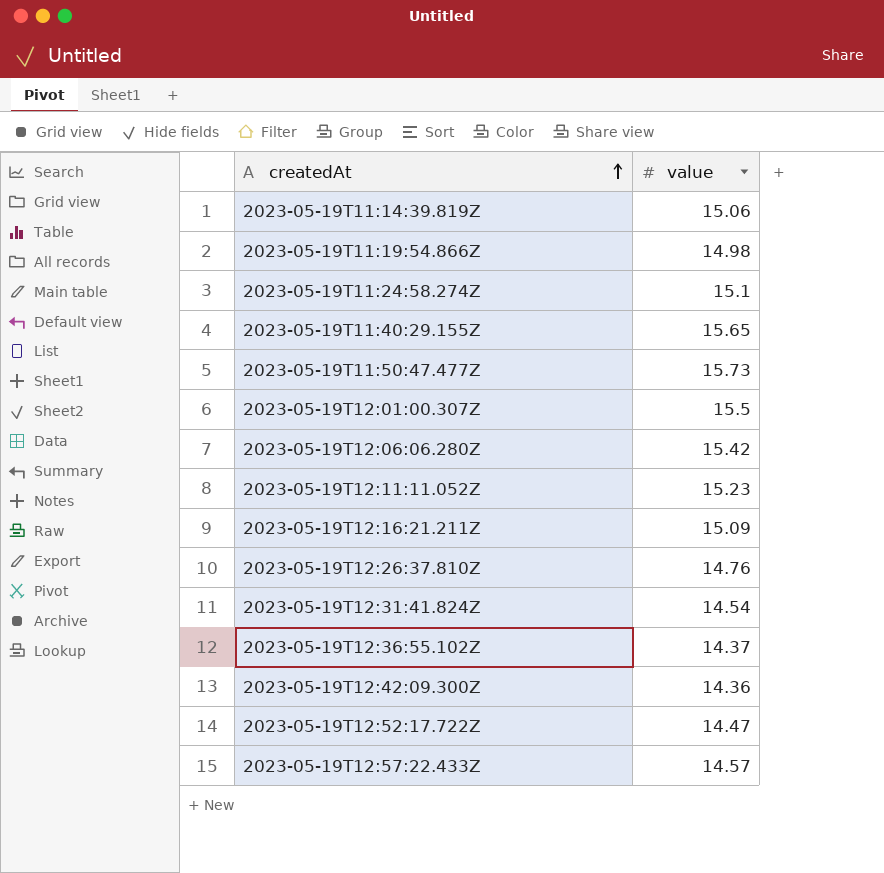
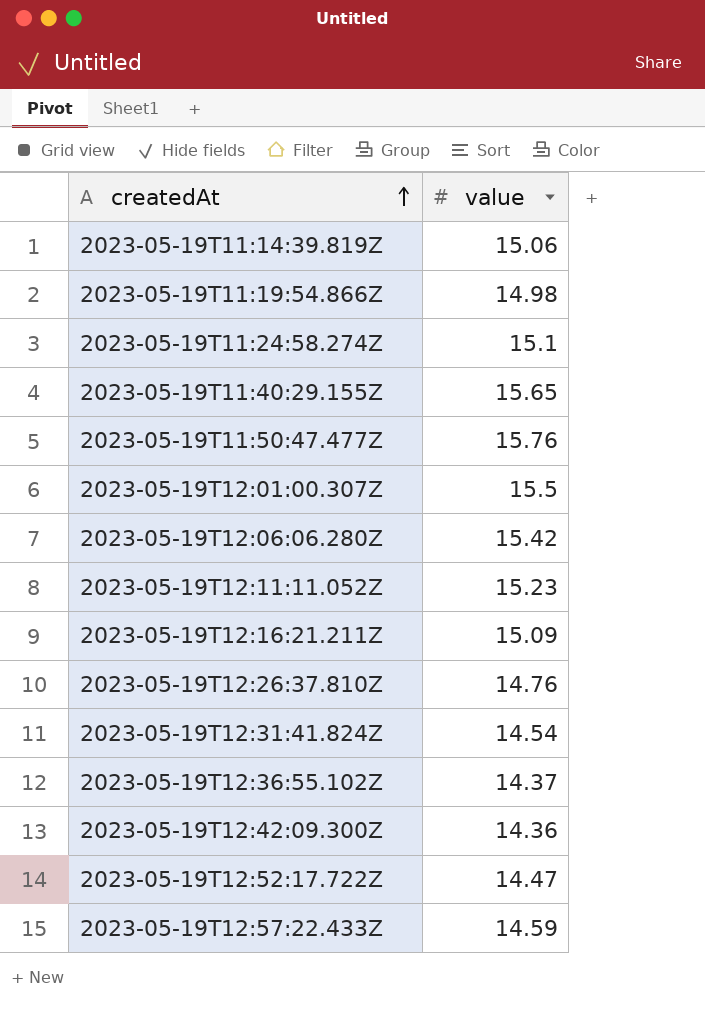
2023-05-19T11:50:47.477Z | value: 15.73 -> 15.76
2023-05-19T12:57:22.433Z | value: 14.57 -> 14.59

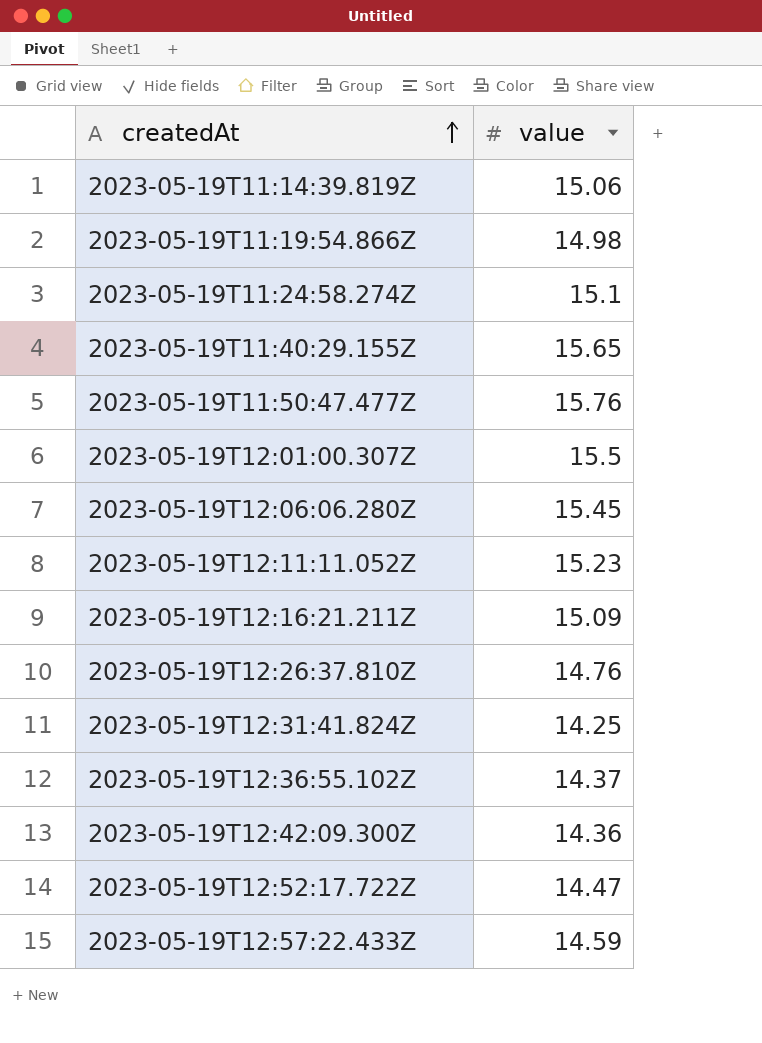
2023-05-19T12:06:06.280Z | value: 15.42 -> 15.45
2023-05-19T12:31:41.824Z | value: 14.54 -> 14.25

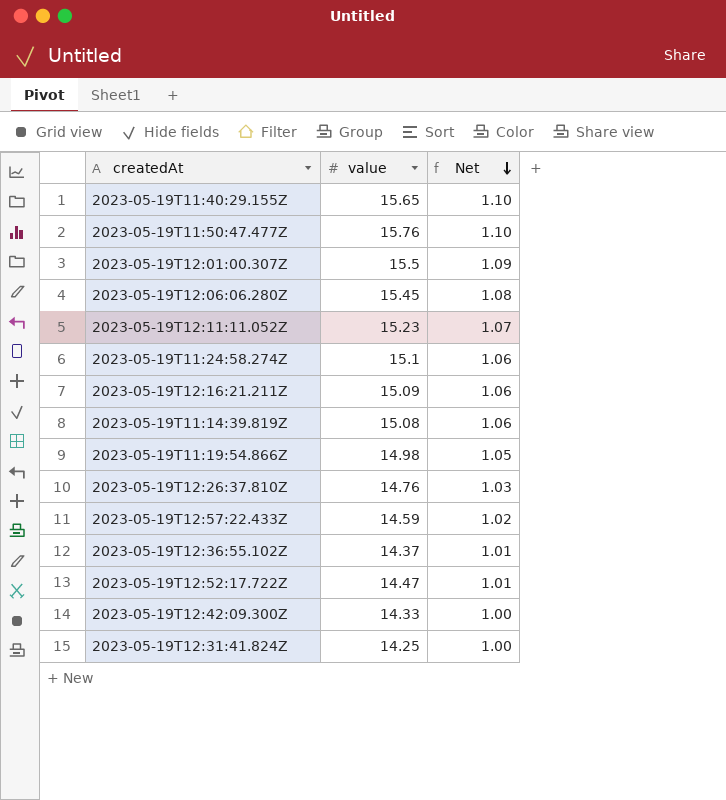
row order: createdAt ascending -> Net descending
column Net | formula: none -> [value] * 0.07
2023-05-19T11:14:39.819Z | value: 15.06 -> 15.08
2023-05-19T12:42:09.300Z | value: 14.36 -> 14.33

